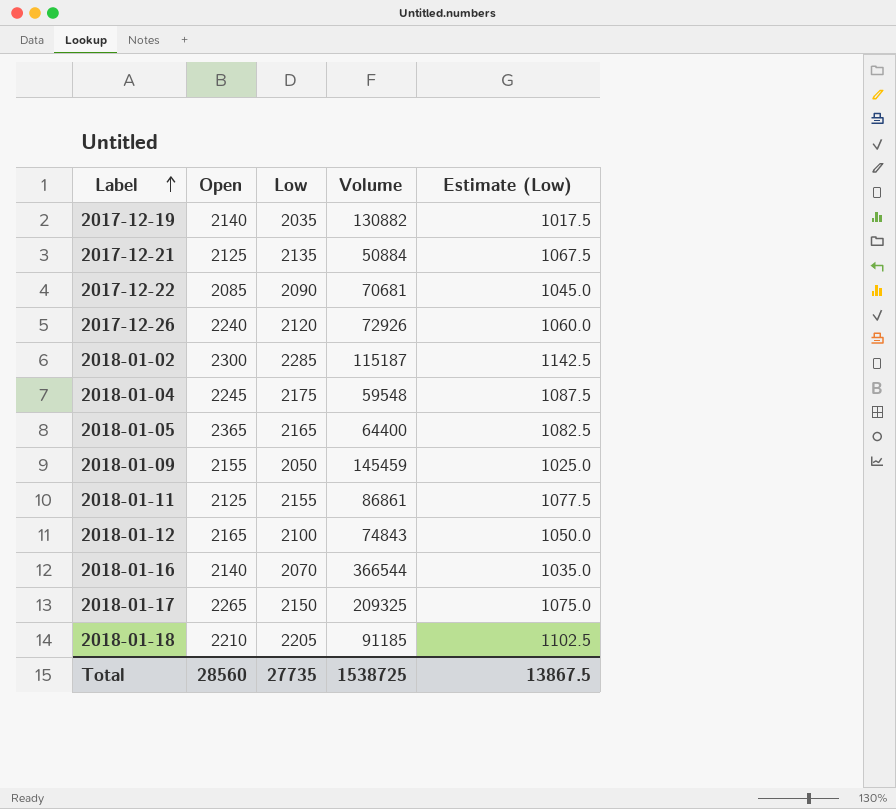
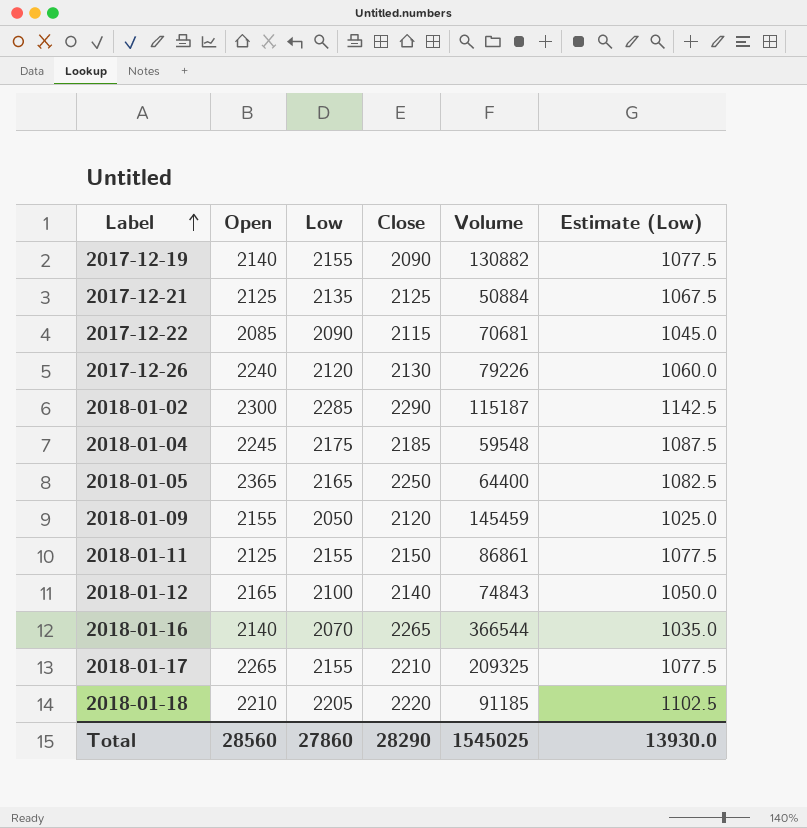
column Close | position: none -> 4
2017-12-19 | Low: 2035 -> 2155
2017-12-19 | Estimate (Low): 1017.5 -> 1077.5
2017-12-26 | Volume: 72926 -> 79226
2018-01-17 | Low: 2150 -> 2155
2018-01-17 | Estimate (Low): 1075.0 -> 1077.5
Total | Low: 27735 -> 27860
Total | Volume: 1538725 -> 1545025
Total | Estimate (Low): 13867.5 -> 13930.0

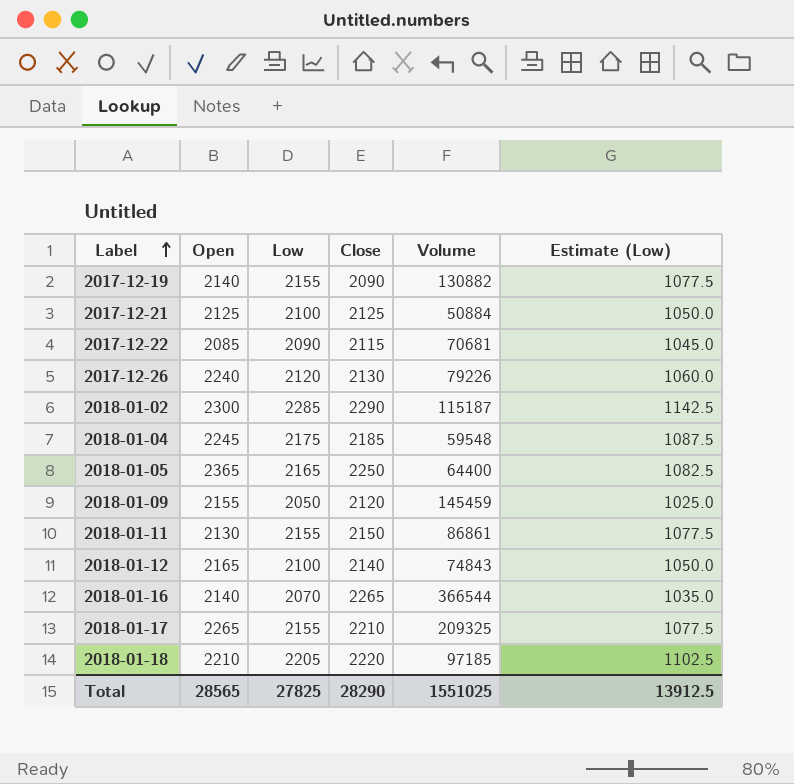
2017-12-21 | Low: 2135 -> 2100
2017-12-21 | Estimate (Low): 1067.5 -> 1050.0
2018-01-11 | Open: 2125 -> 2130
2018-01-18 | Volume: 91185 -> 97185
Total | Open: 28560 -> 28565
Total | Low: 27860 -> 27825
Total | Volume: 1545025 -> 1551025
Total | Estimate (Low): 13930.0 -> 13912.5

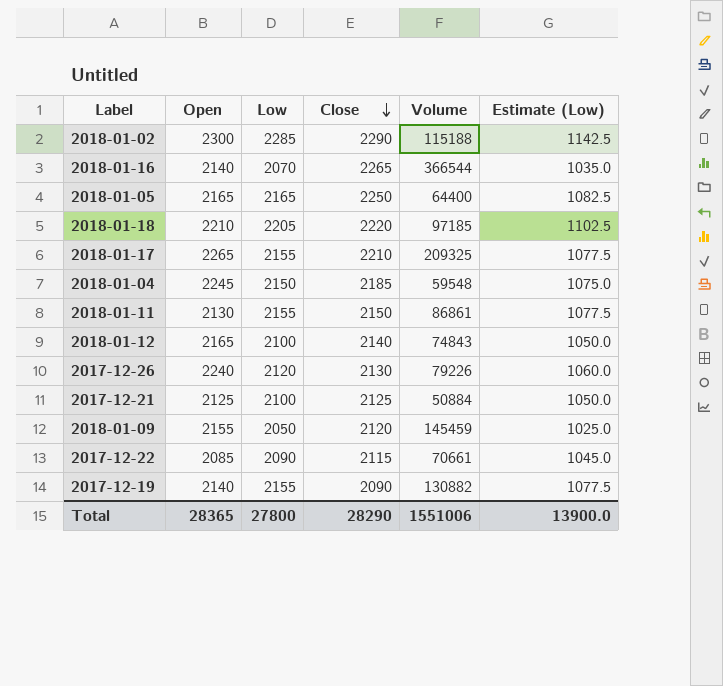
row order: Label ascending -> Close descending
2018-01-02 | Volume: 115187 -> 115188
2018-01-05 | Open: 2365 -> 2165
2018-01-04 | Low: 2175 -> 2150
2018-01-04 | Estimate (Low): 1087.5 -> 1075.0
2017-12-22 | Volume: 70681 -> 70661
Total | Open: 28565 -> 28365
Total | Low: 27825 -> 27800
Total | Volume: 1551025 -> 1551006
Total | Estimate (Low): 13912.5 -> 13900.0

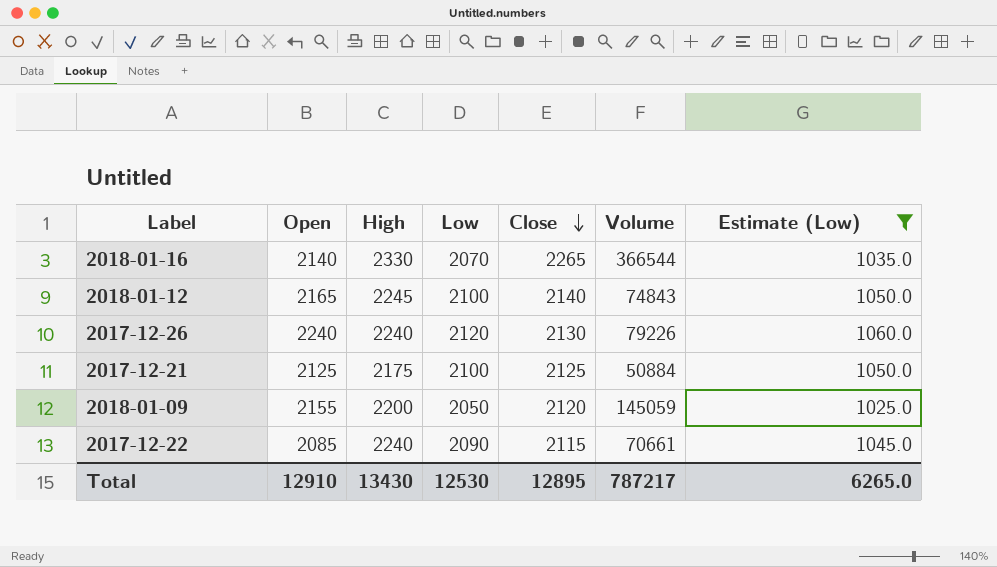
filter: none -> Estimate (Low) <= 1060.0
column High | position: none -> 3
2018-01-09 | Volume: 145459 -> 145059
Total | Open: 28365 -> 12910
Total | Low: 27800 -> 12530
Total | Close: 28290 -> 12895
Total | Volume: 1551006 -> 787217
Total | Estimate (Low): 13900.0 -> 6265.0

